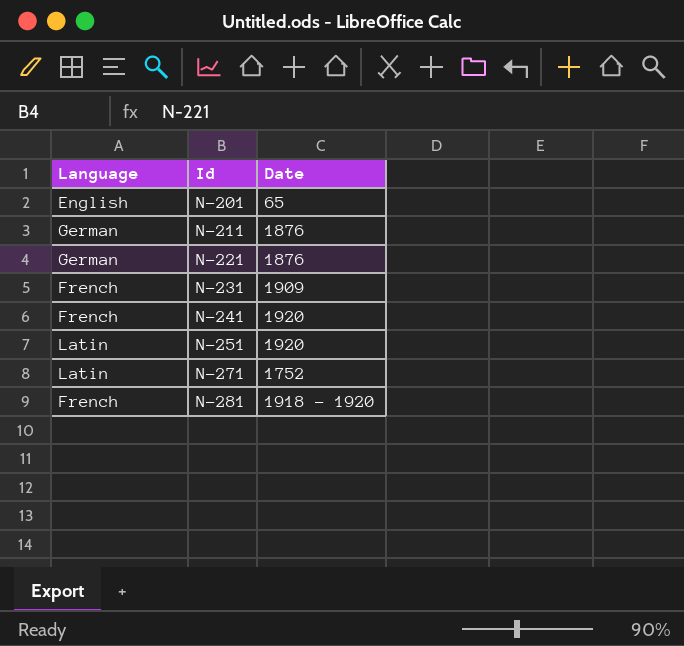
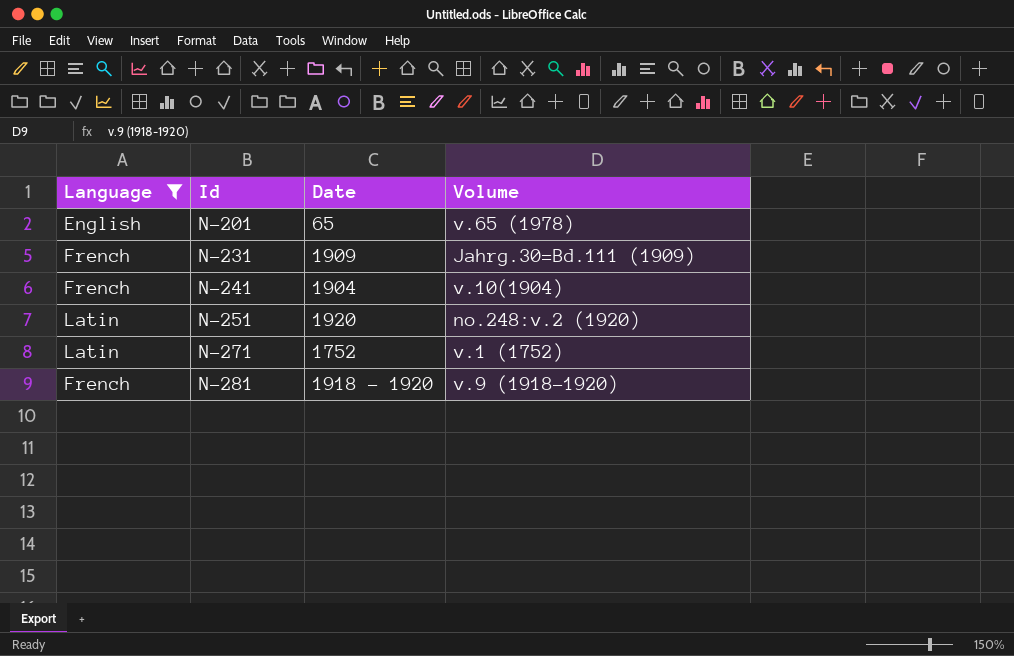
filter: none -> Language != German
column Volume | position: none -> 4
N-241 | Date: 1920 -> 1904

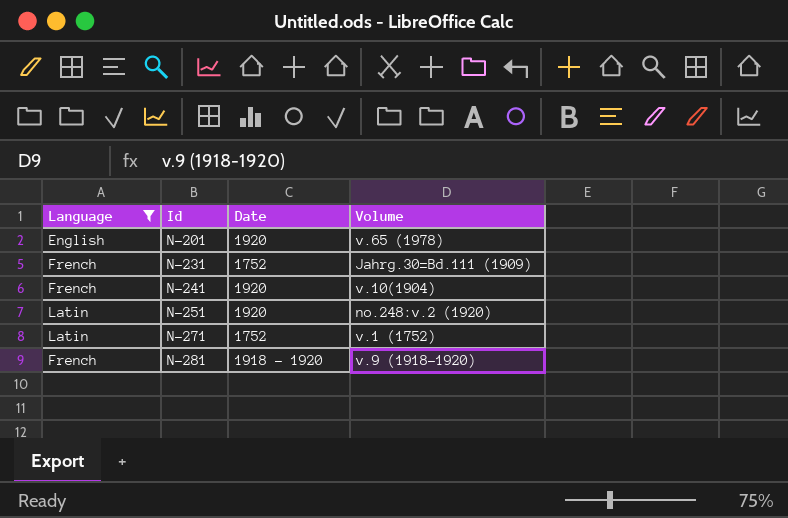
N-201 | Date: 65 -> 1920
N-231 | Date: 1909 -> 1752
N-241 | Date: 1904 -> 1920

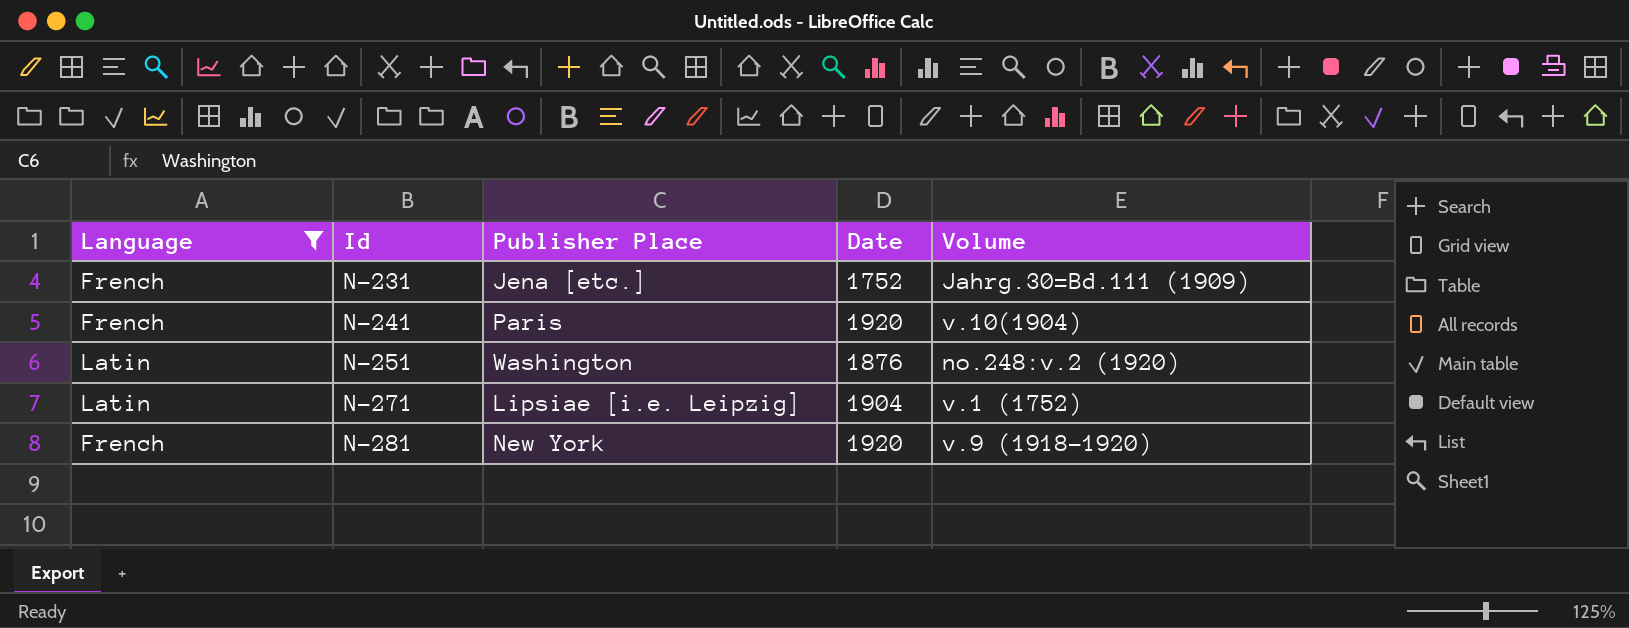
column Publisher Place | position: none -> 3
row N-201: English | 1920 | v.65 (1978) -> none
N-251 | Date: 1920 -> 1876
N-271 | Date: 1752 -> 1904
N-281 | Date: 1918 - 1920 -> 1920

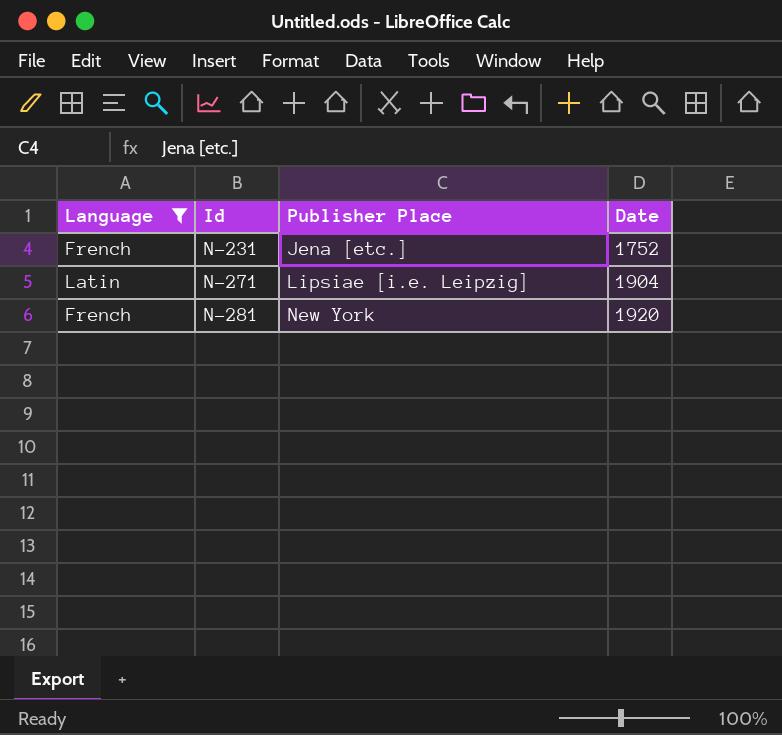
column Volume | position: 5 -> none
row N-241: French | Paris | 1920 | v.10(1904) -> none
row N-251: Latin | Washington | 1876 | no.248:v.2 (1920) -> none

